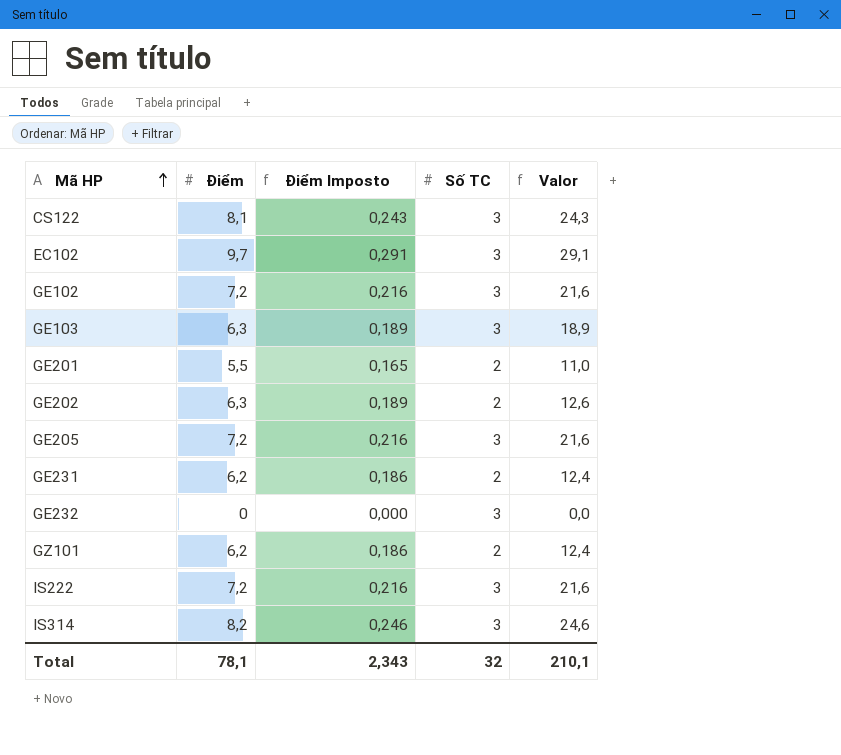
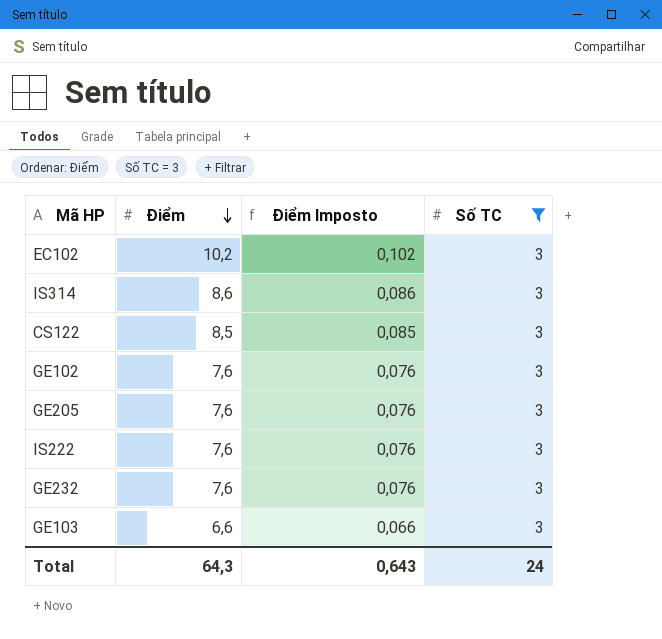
filter: none -> Số TC = 3
row order: Mã HP ascending -> Điểm descending
column Valor | formula: [Điểm] * [Số TC] -> none
column Điểm Imposto | formula: [Điểm] * 0,03 -> [Điểm] * 0,01
EC102 | Điểm: 9,7 -> 10,2
IS314 | Điểm: 8,2 -> 8,6
CS122 | Điểm: 8,1 -> 8,5
GE102 | Điểm: 7,2 -> 7,6
GE205 | Điểm: 7,2 -> 7,6
IS222 | Điểm: 7,2 -> 7,6
GE232 | Điểm: 0 -> 7,6
GE103 | Điểm: 6,3 -> 6,6
Total | Điểm: 78,1 -> 64,3
Total | Điểm Imposto: 2,343 -> 0,643
Total | Số TC: 32 -> 24

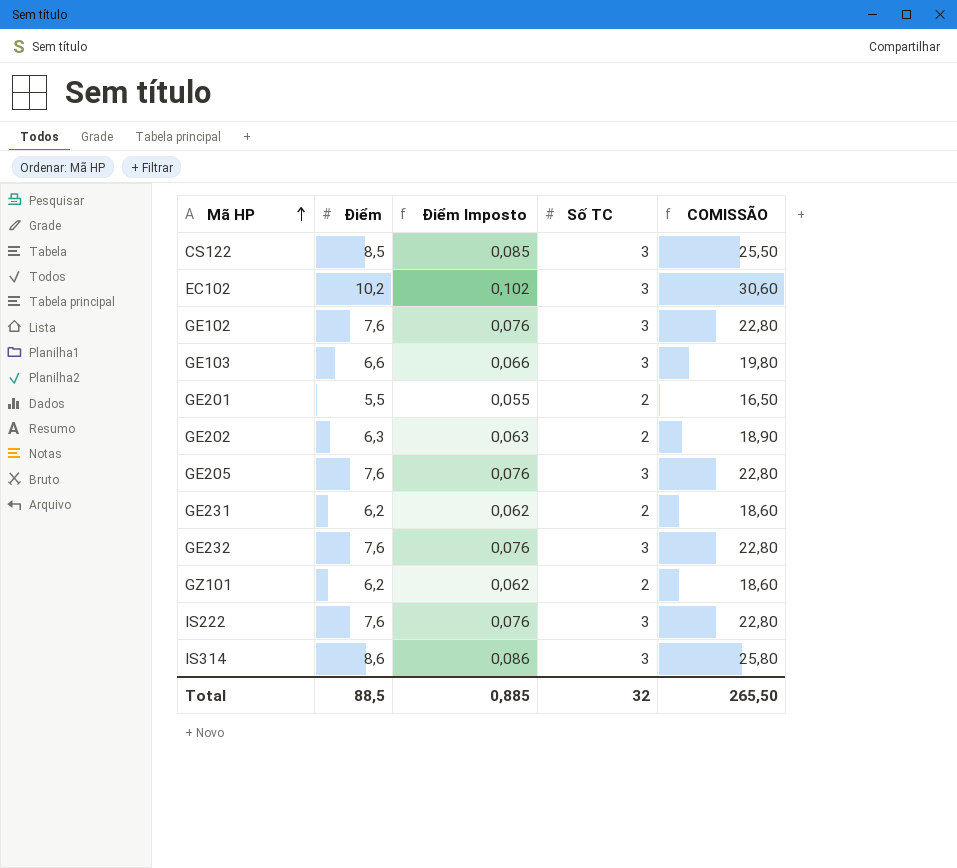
filter: Số TC = 3 -> none
row order: Điểm descending -> Mã HP ascending
column COMISSÃO | formula: none -> [Điểm] * 3
Total | Điểm: 64,3 -> 88,5
Total | Điểm Imposto: 0,643 -> 0,885
Total | Số TC: 24 -> 32

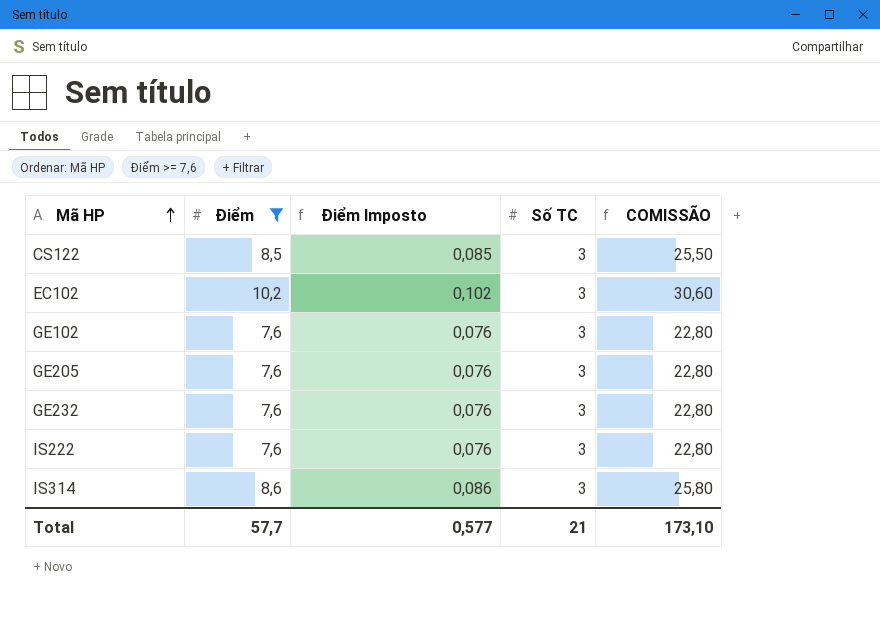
filter: none -> Điểm >= 7,6
Total | Điểm: 88,5 -> 57,7
Total | Điểm Imposto: 0,885 -> 0,577
Total | Số TC: 32 -> 21
Total | COMISSÃO: 265,50 -> 173,10

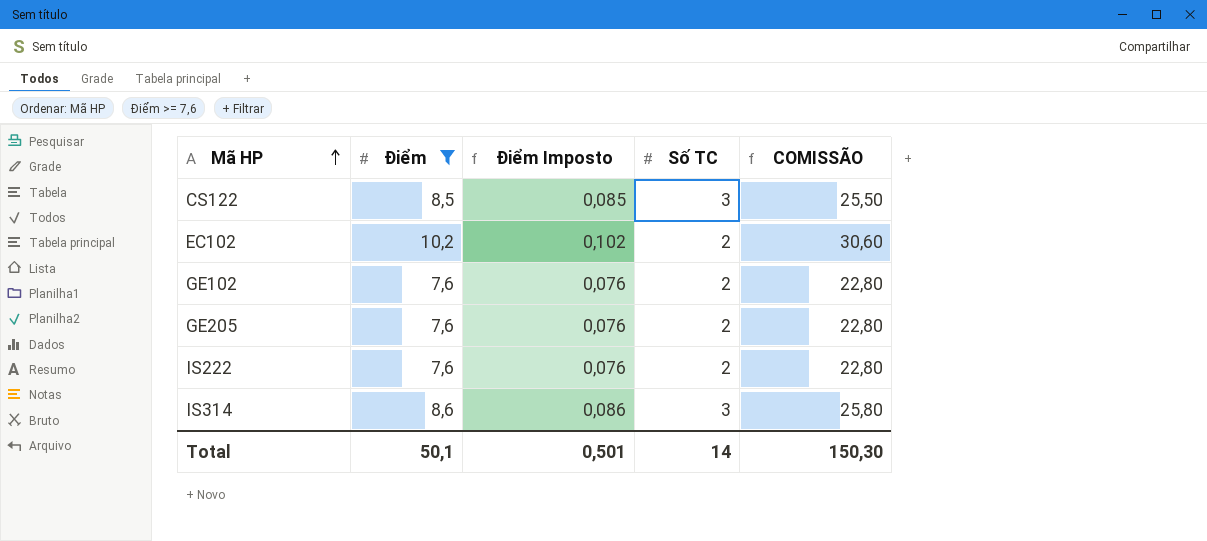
row GE232: 7,6 | 0,076 | 3 | 22,80 -> none
EC102 | Số TC: 3 -> 2
GE102 | Số TC: 3 -> 2
GE205 | Số TC: 3 -> 2
IS222 | Số TC: 3 -> 2
Total | Điểm: 57,7 -> 50,1
Total | Điểm Imposto: 0,577 -> 0,501
Total | Số TC: 21 -> 14
Total | COMISSÃO: 173,10 -> 150,30

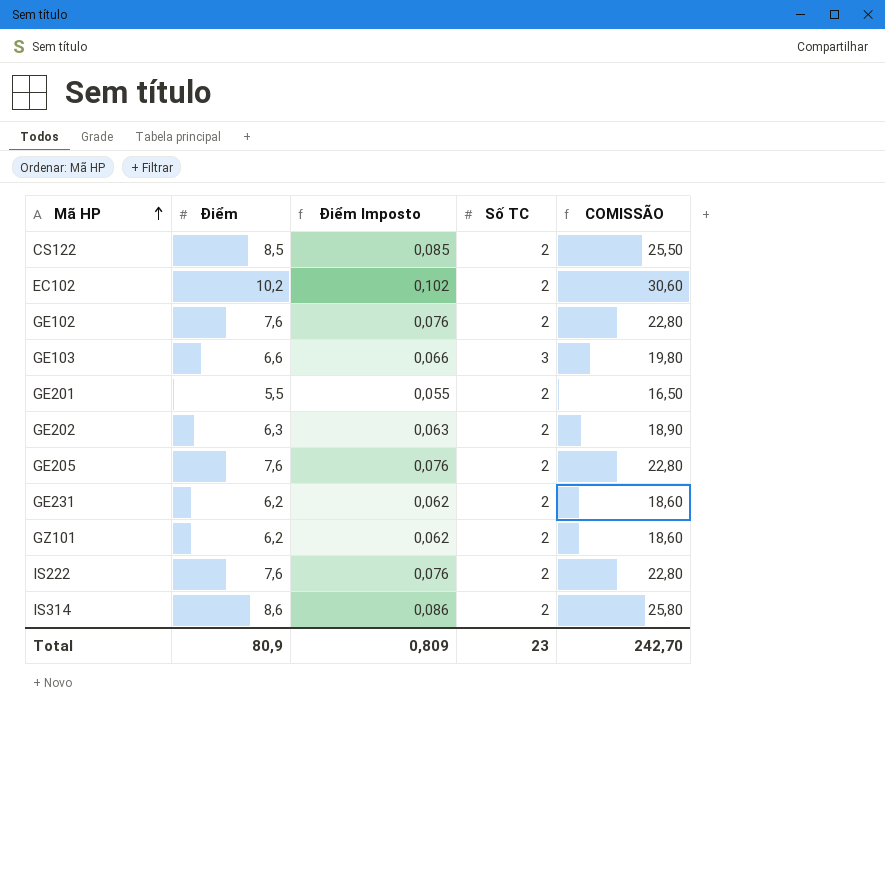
filter: Điểm >= 7,6 -> none
CS122 | Số TC: 3 -> 2
IS314 | Số TC: 3 -> 2
Total | Điểm: 50,1 -> 80,9
Total | Điểm Imposto: 0,501 -> 0,809
Total | Số TC: 14 -> 23
Total | COMISSÃO: 150,30 -> 242,70

